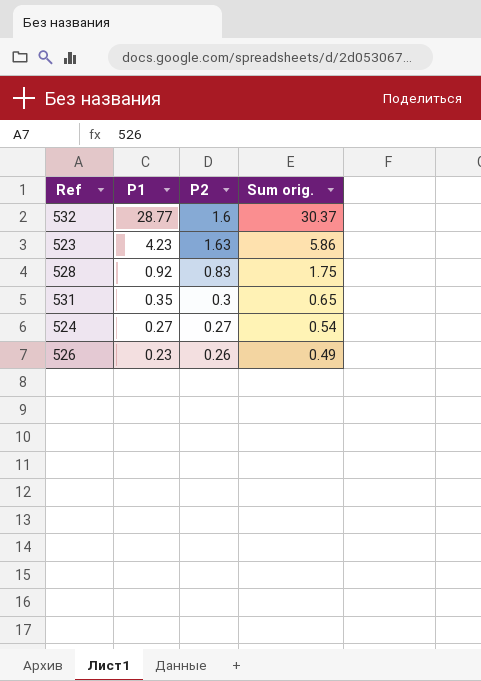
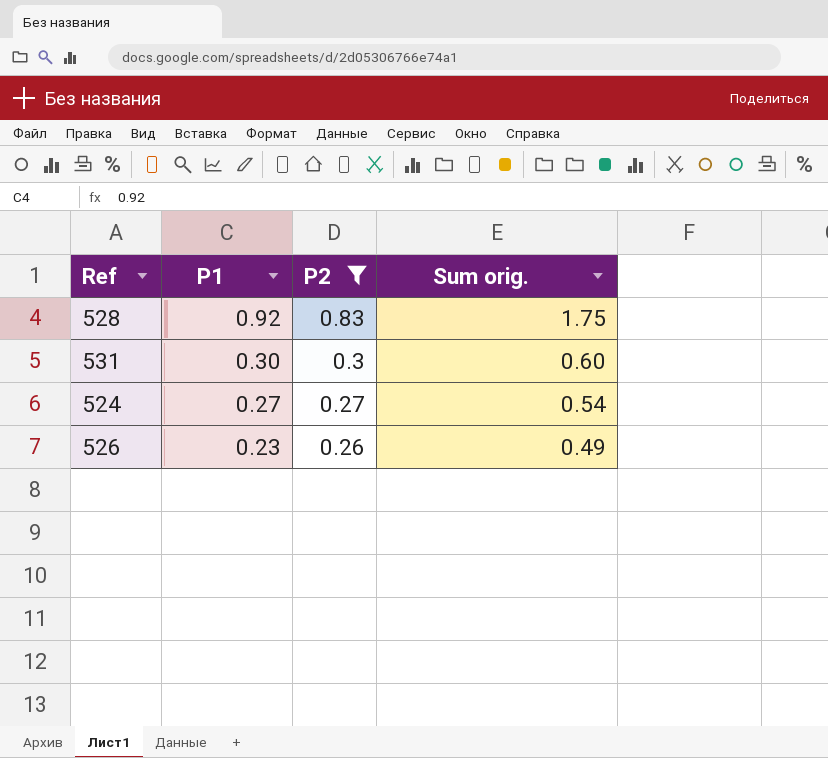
filter: none -> P2 <= 0.83
531 | P1: 0.35 -> 0.30
531 | Sum orig.: 0.65 -> 0.60

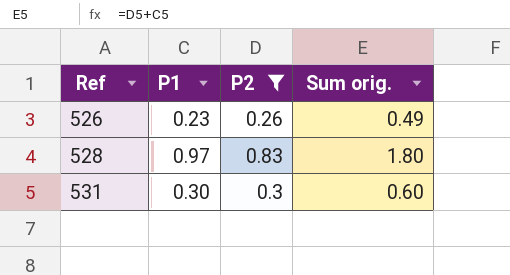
row order: P1 descending -> Ref ascending
row 524: 0.27 | 0.27 | 0.54 -> none
528 | P1: 0.92 -> 0.97
528 | Sum orig.: 1.75 -> 1.80

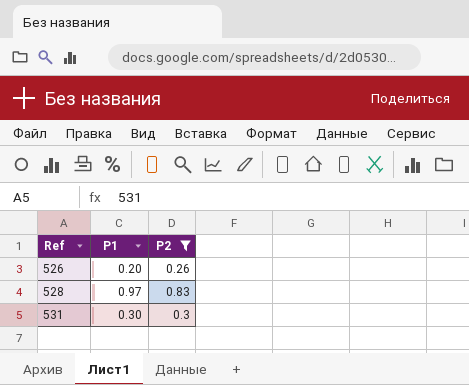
column Sum orig. | formula: [P1] + [P2] -> none
526 | P1: 0.23 -> 0.20

